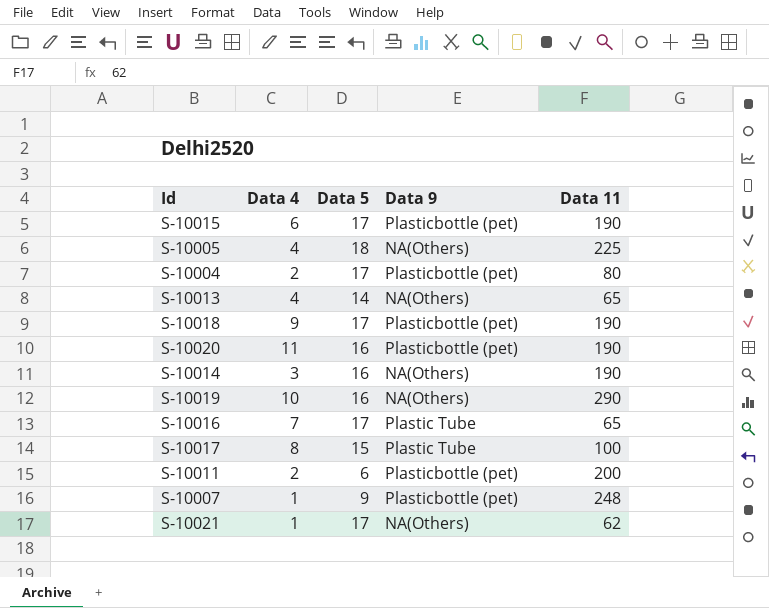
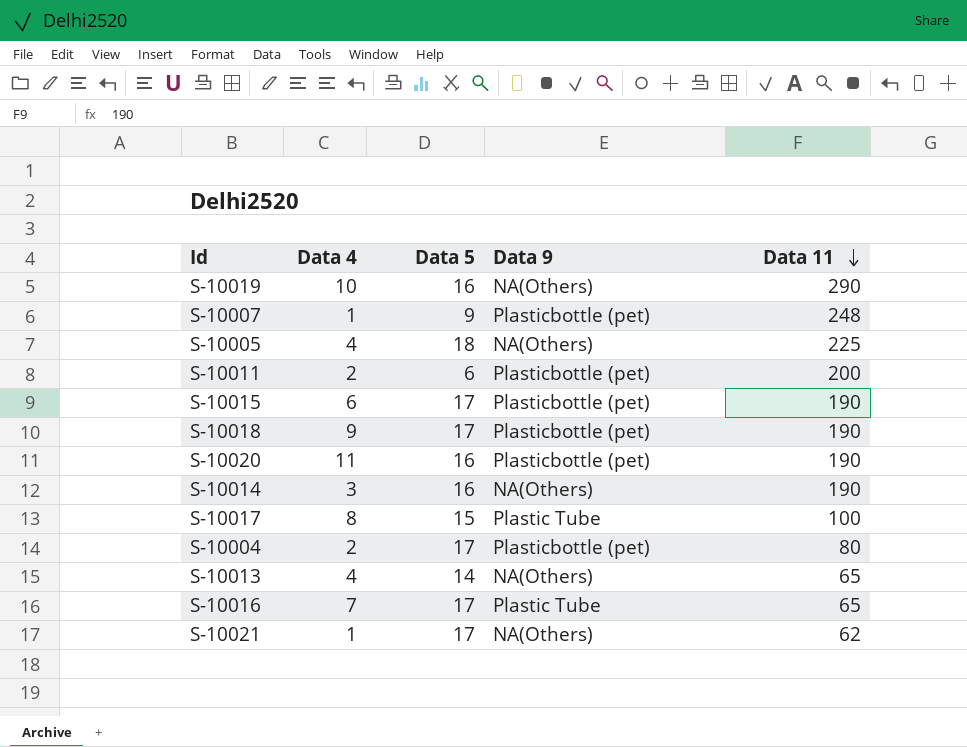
row order: none -> Data 11 descending

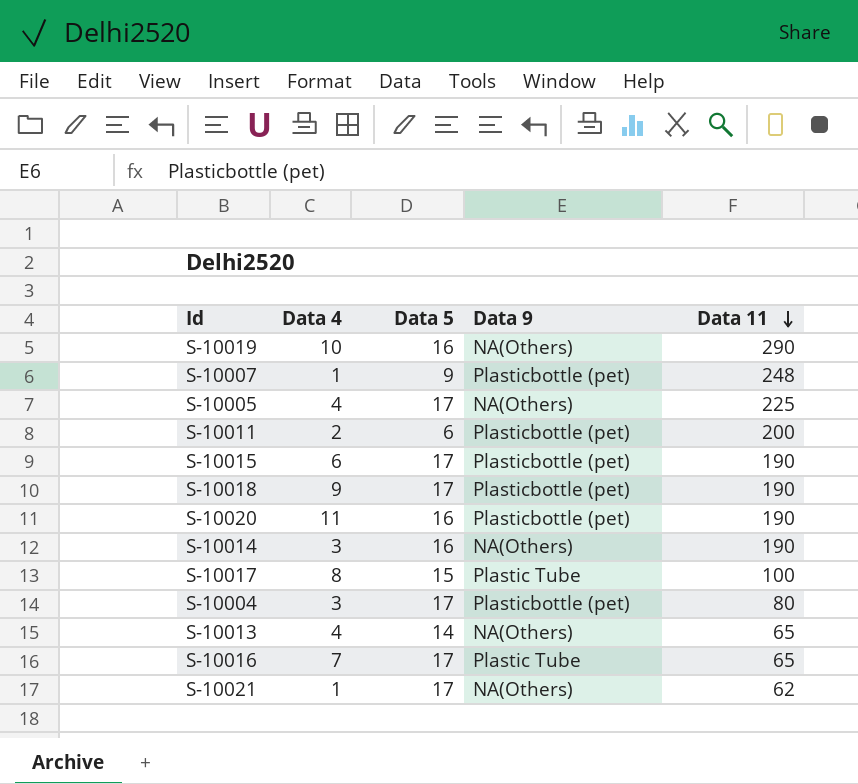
S-10005 | Data 5: 18 -> 17
S-10004 | Data 4: 2 -> 3

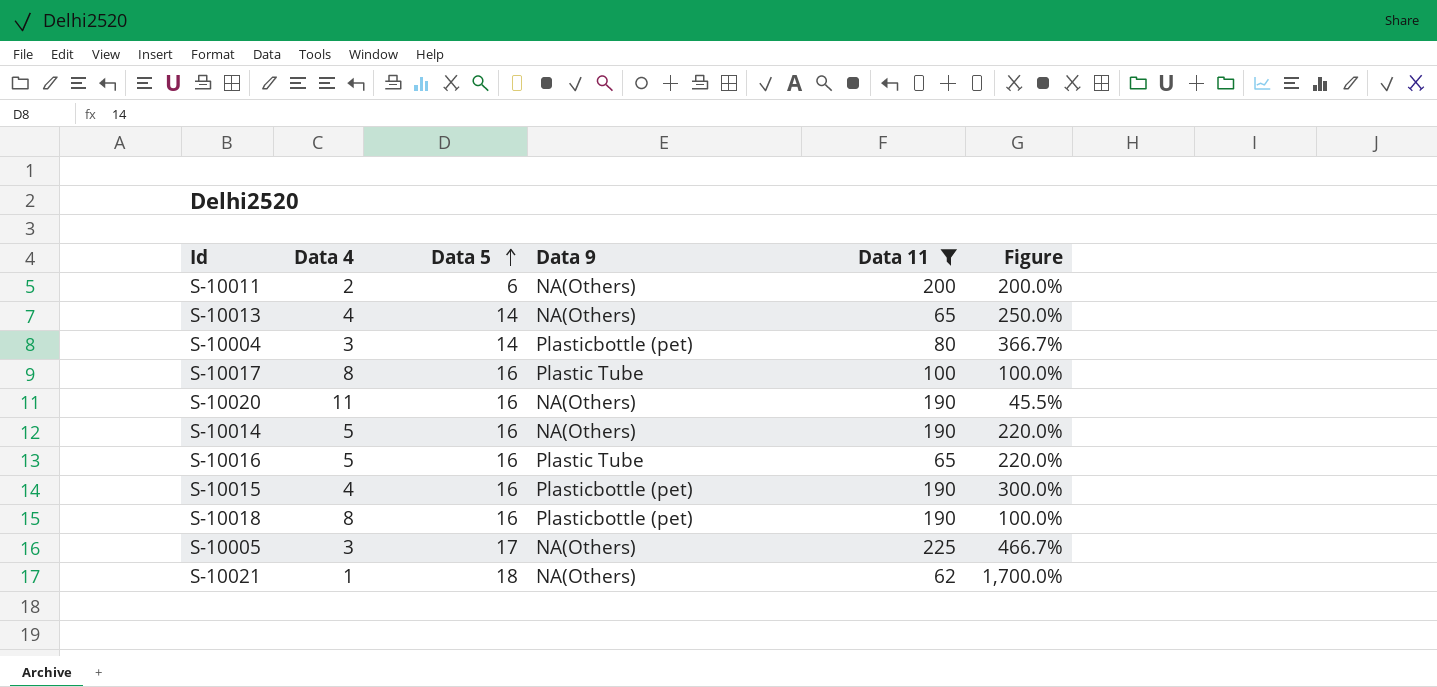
filter: none -> Data 11 <= 225
row order: Data 11 descending -> Data 5 ascending
column Figure | formula: none -> ([Data 5] - [Data 4]) / [Data 4]
S-10011 | Data 9: Plasticbottle (pet) -> NA(Others)
S-10004 | Data 5: 17 -> 14
S-10017 | Data 5: 15 -> 16
S-10020 | Data 9: Plasticbottle (pet) -> NA(Others)
S-10014 | Data 4: 3 -> 5
S-10016 | Data 4: 7 -> 5
S-10016 | Data 5: 17 -> 16
S-10015 | Data 4: 6 -> 4
S-10015 | Data 5: 17 -> 16
S-10018 | Data 4: 9 -> 8
S-10018 | Data 5: 17 -> 16
S-10005 | Data 4: 4 -> 3
S-10021 | Data 5: 17 -> 18

